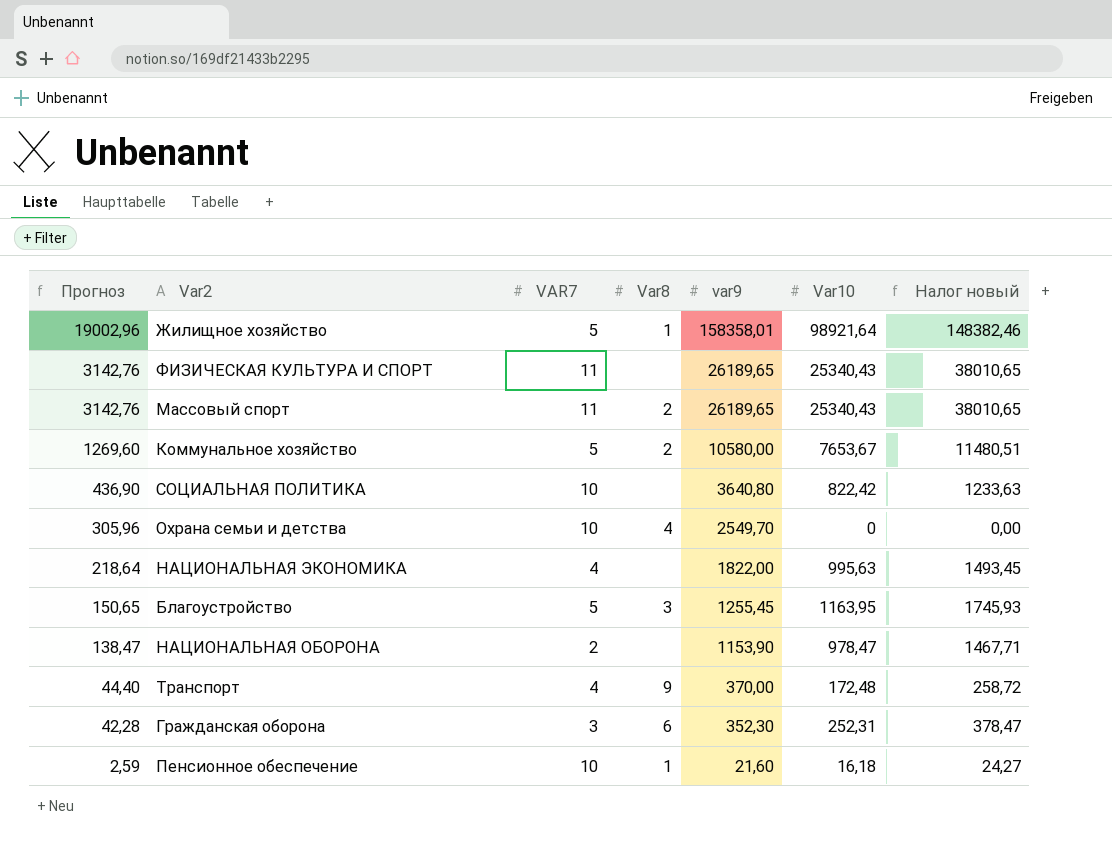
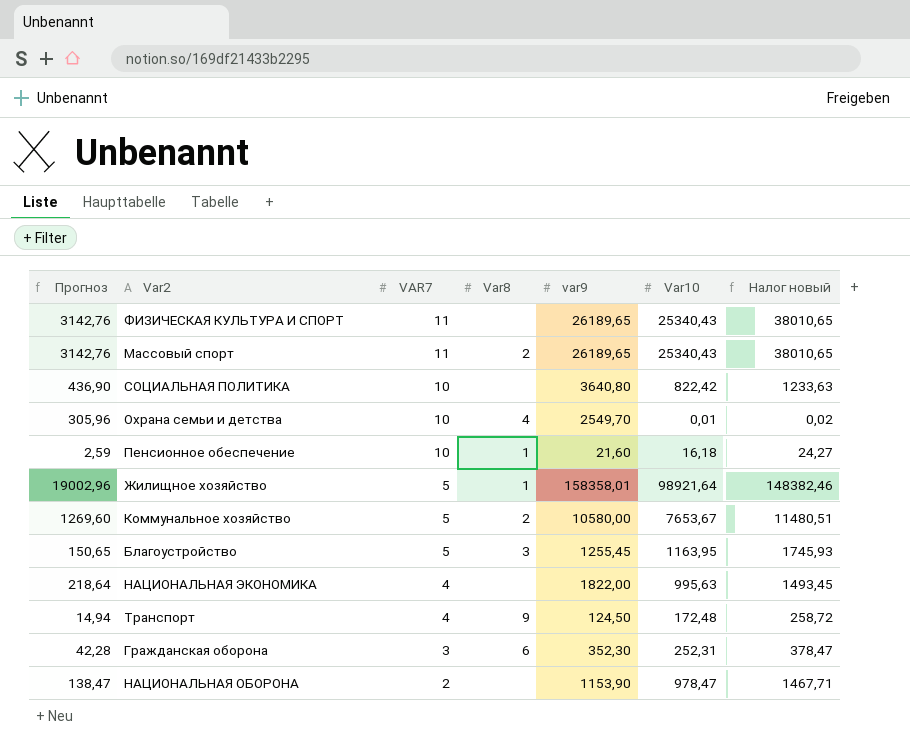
row order: Прогноз descending -> VAR7 descending
Охрана семьи и детства | Var10: 0 -> 0,01
Охрана семьи и детства | Налог новый: 0,00 -> 0,02
Транспорт | Прогноз: 44,40 -> 14,94
Транспорт | var9: 370,00 -> 124,50

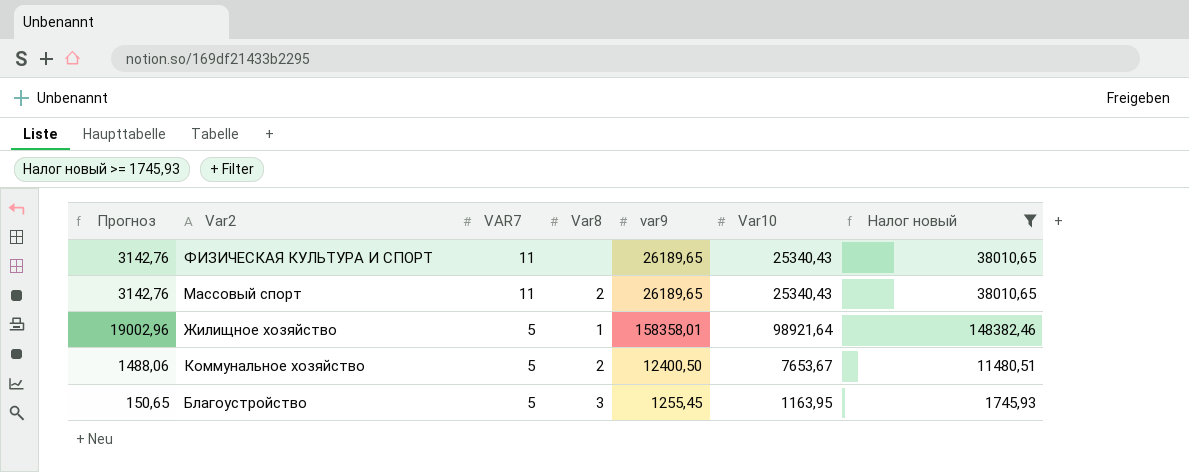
filter: none -> Налог новый >= 1745,93
Коммунальное хозяйство | Прогноз: 1269,60 -> 1488,06
Коммунальное хозяйство | var9: 10580,00 -> 12400,50

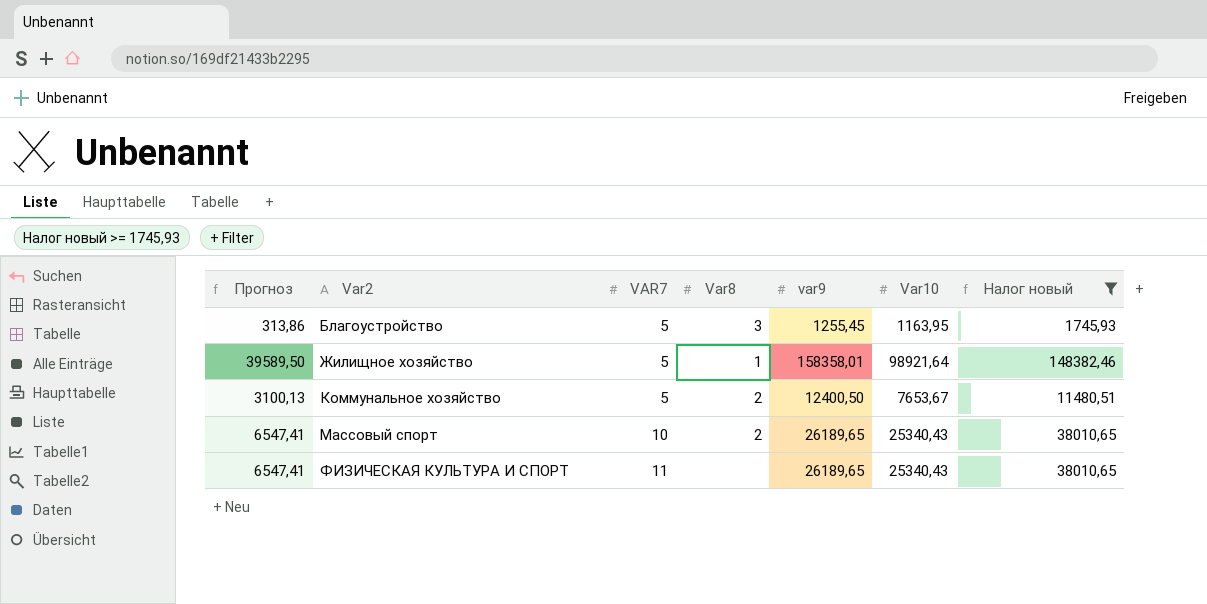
row order: VAR7 descending -> Var2 ascending
column Прогноз | formula: [var9] * 0,12 -> [var9] * 0,25
Массовый спорт | VAR7: 11 -> 10

